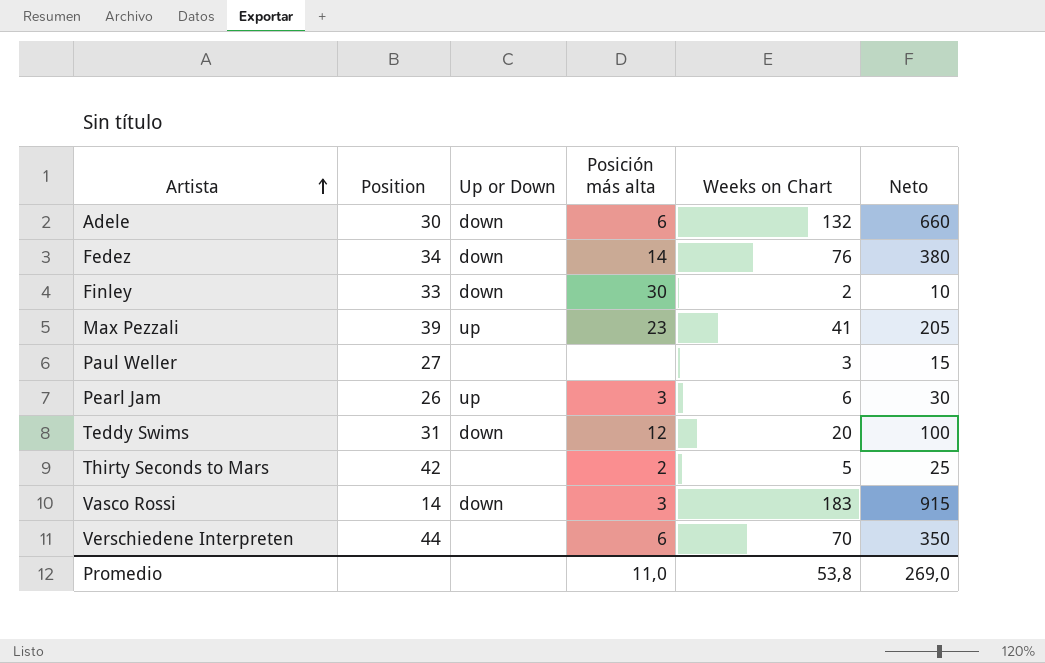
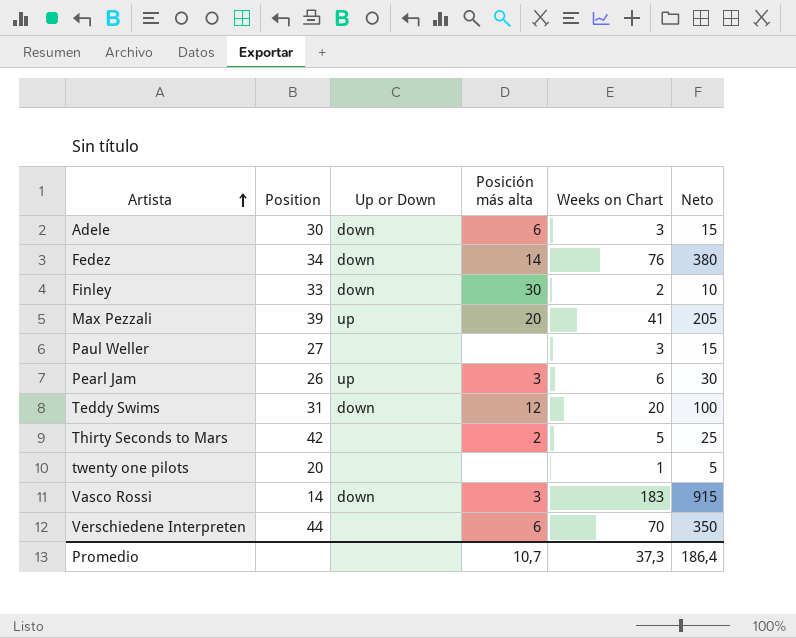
Adele | Weeks on Chart: 132 -> 3
Adele | Neto: 660 -> 15
Max Pezzali | Posición más alta: 23 -> 20
row twenty one pilots: none -> 20 | none | none | 1 | 5
Promedio | Posición más alta: 11,0 -> 10,7
Promedio | Weeks on Chart: 53,8 -> 37,3
Promedio | Neto: 269,0 -> 186,4

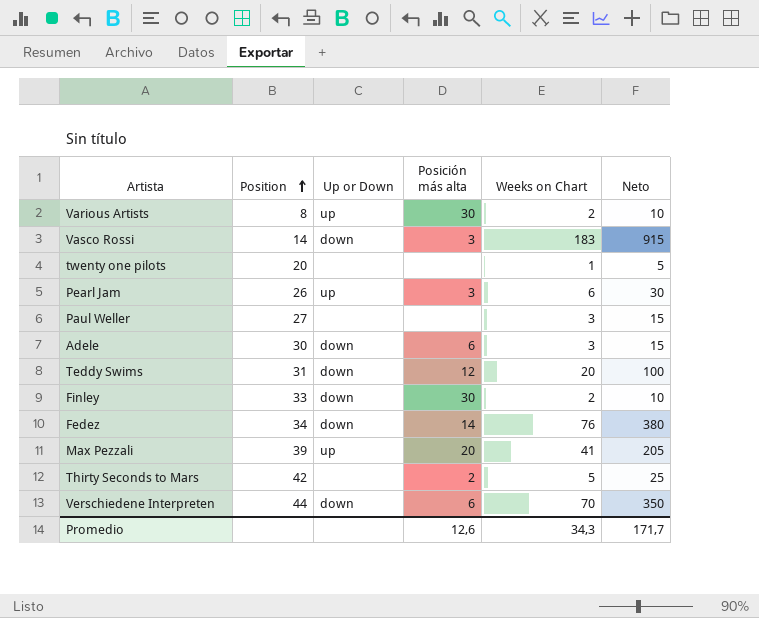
row order: Artista ascending -> Position ascending
row Various Artists: none -> 8 | up | 30 | 2 | 10
Verschiedene Interpreten | Up or Down: none -> down
Promedio | Posición más alta: 10,7 -> 12,6
Promedio | Weeks on Chart: 37,3 -> 34,3
Promedio | Neto: 186,4 -> 171,7

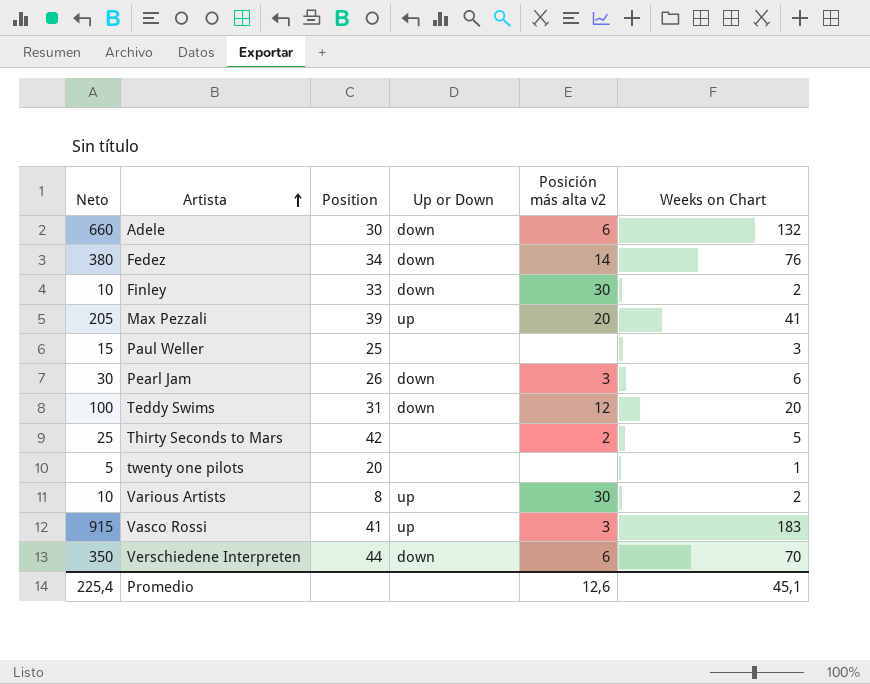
row order: Position ascending -> Artista ascending
column Neto | position: 6 -> 1
column name: Posición más alta -> Posición más alta v2
Adele | Neto: 15 -> 660
Adele | Weeks on Chart: 3 -> 132
Paul Weller | Position: 27 -> 25
Pearl Jam | Up or Down: up -> down
Vasco Rossi | Position: 14 -> 41
Vasco Rossi | Up or Down: down -> up
Promedio | Neto: 171,7 -> 225,4
Promedio | Weeks on Chart: 34,3 -> 45,1

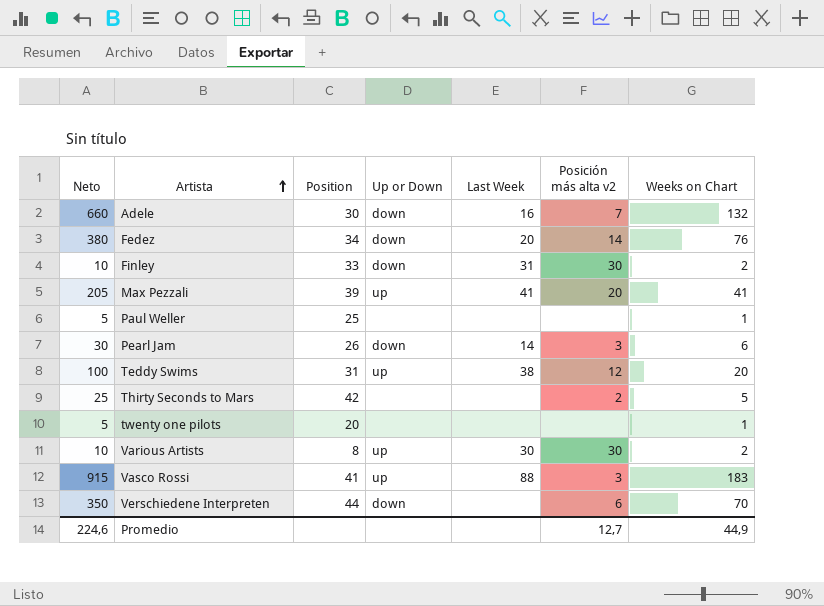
column Last Week | position: none -> 5
Adele | Posición más alta v2: 6 -> 7
Paul Weller | Neto: 15 -> 5
Paul Weller | Weeks on Chart: 3 -> 1
Teddy Swims | Up or Down: down -> up
Promedio | Neto: 225,4 -> 224,6
Promedio | Posición más alta v2: 12,6 -> 12,7
Promedio | Weeks on Chart: 45,1 -> 44,9

